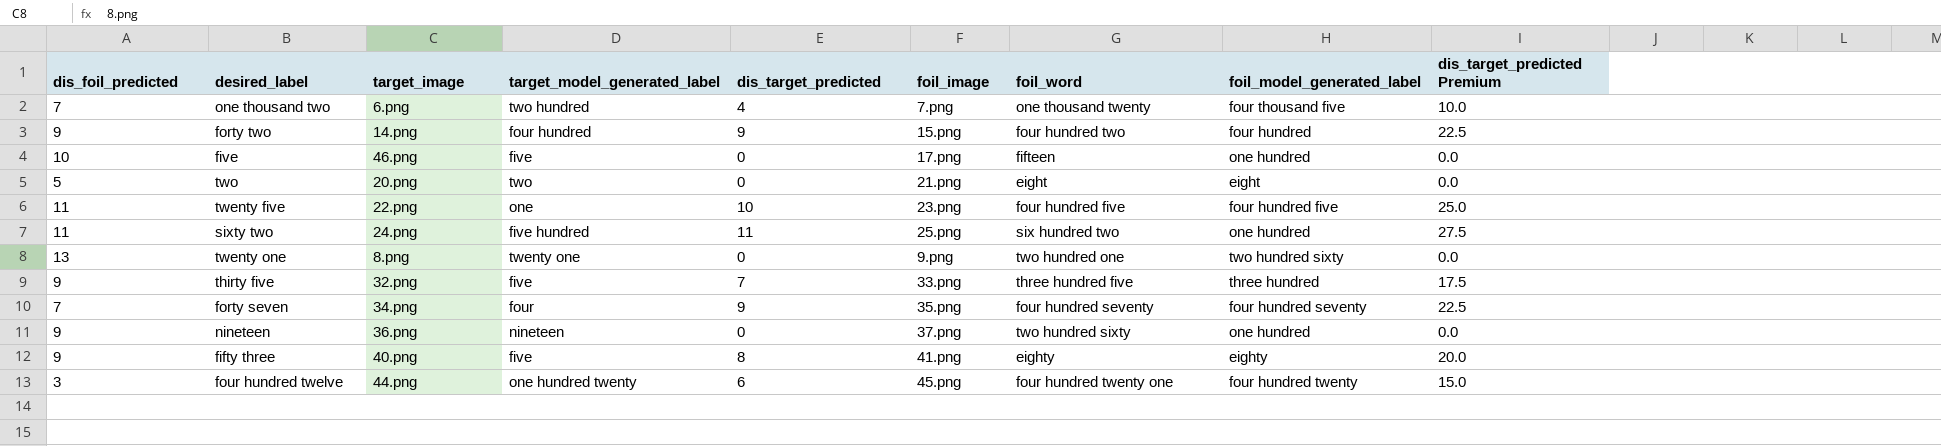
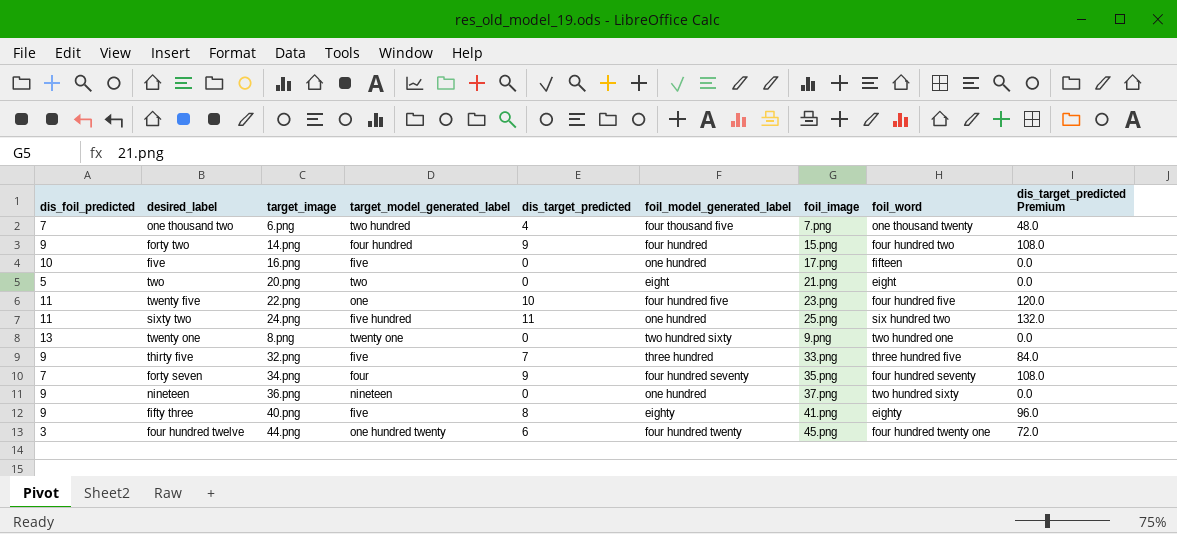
column foil_model_generated_label | position: 8 -> 6
column dis_target_predicted Premium | formula: [dis_target_predicted] * 2.5 -> [dis_target_predicted] * 12
five | target_image: 46.png -> 16.png

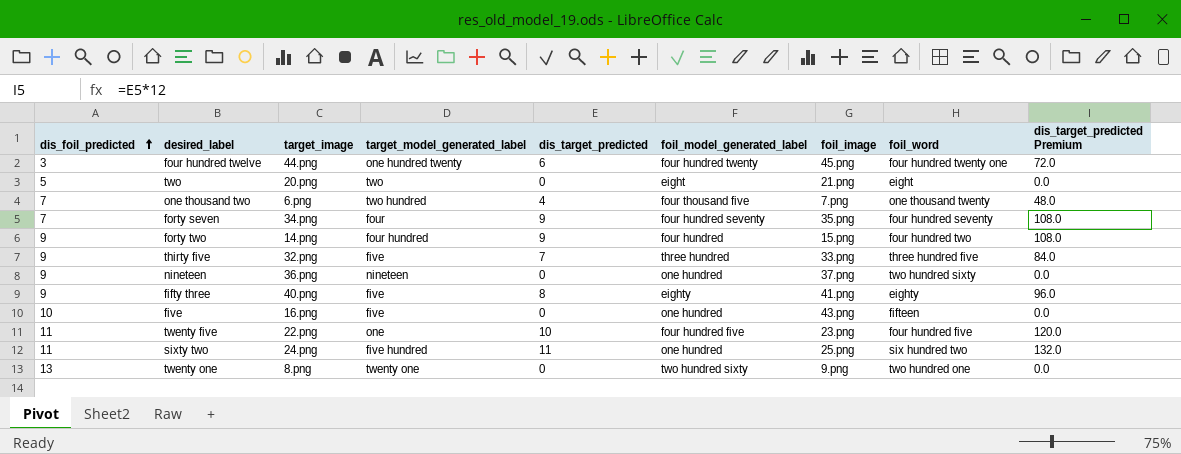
row order: none -> dis_foil_predicted ascending
five | foil_image: 17.png -> 43.png

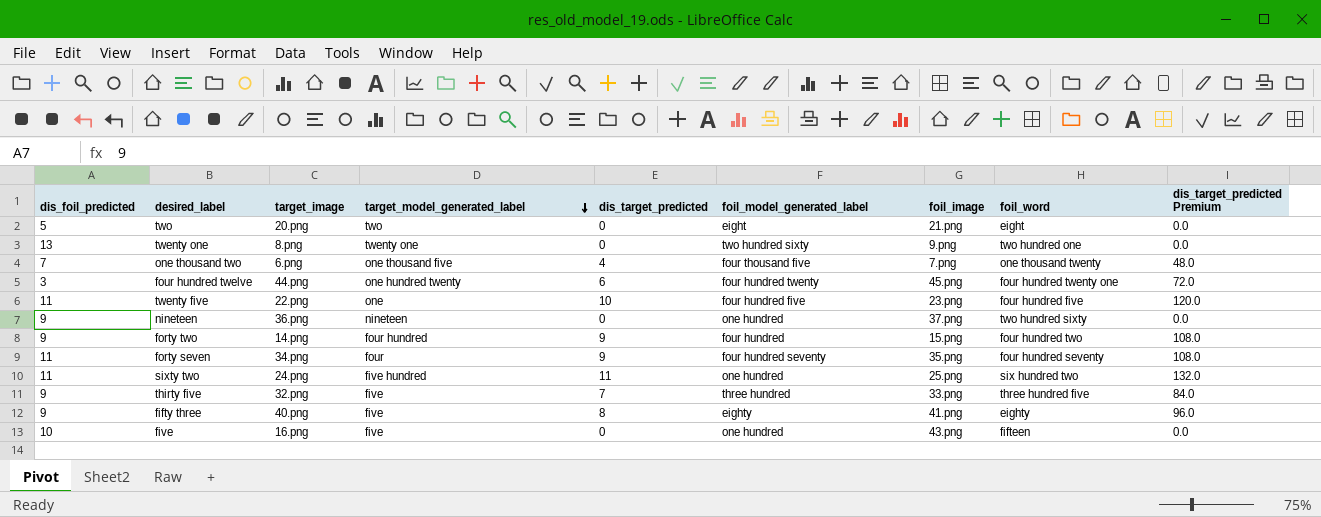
row order: dis_foil_predicted ascending -> target_model_generated_label descending
one thousand two | target_model_generated_label: two hundred -> one thousand five
forty seven | dis_foil_predicted: 7 -> 11

